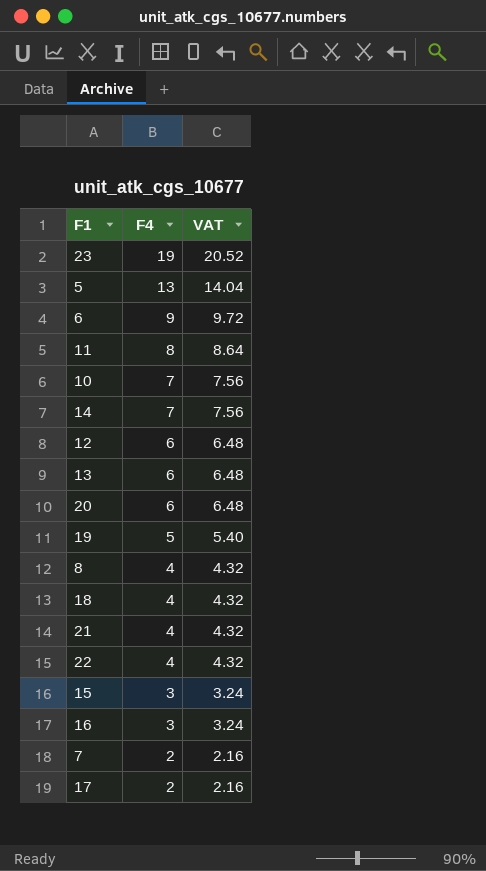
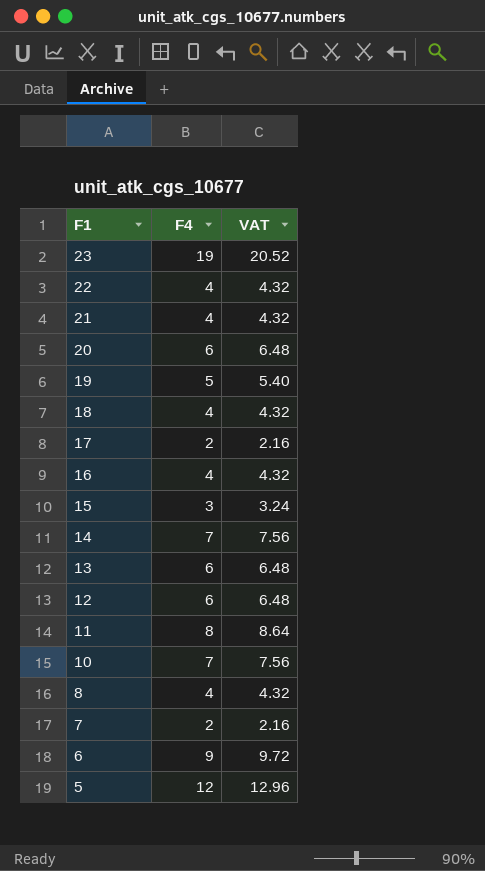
row order: F4 descending -> F1 descending
16 | F4: 3 -> 4
16 | VAT: 3.24 -> 4.32
5 | F4: 13 -> 12
5 | VAT: 14.04 -> 12.96

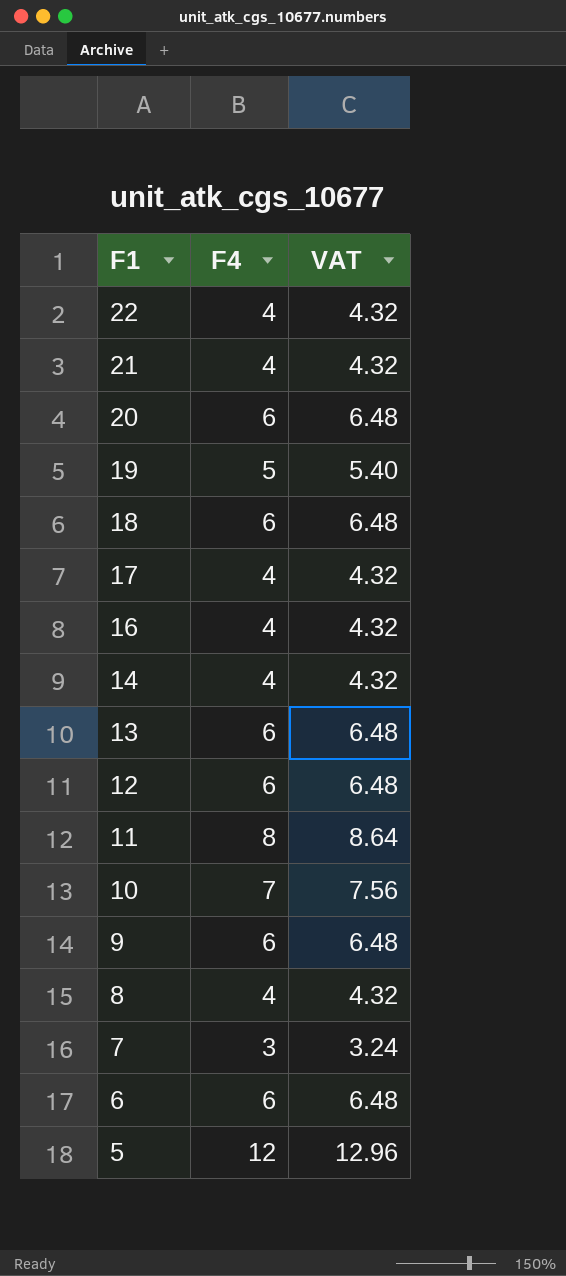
row 23: 19 | 20.52 -> none
row 15: 3 | 3.24 -> none
18 | F4: 4 -> 6
18 | VAT: 4.32 -> 6.48
17 | F4: 2 -> 4
17 | VAT: 2.16 -> 4.32
14 | F4: 7 -> 4
14 | VAT: 7.56 -> 4.32
row 9: none -> 6 | 6.48
7 | F4: 2 -> 3
7 | VAT: 2.16 -> 3.24
6 | F4: 9 -> 6
6 | VAT: 9.72 -> 6.48

